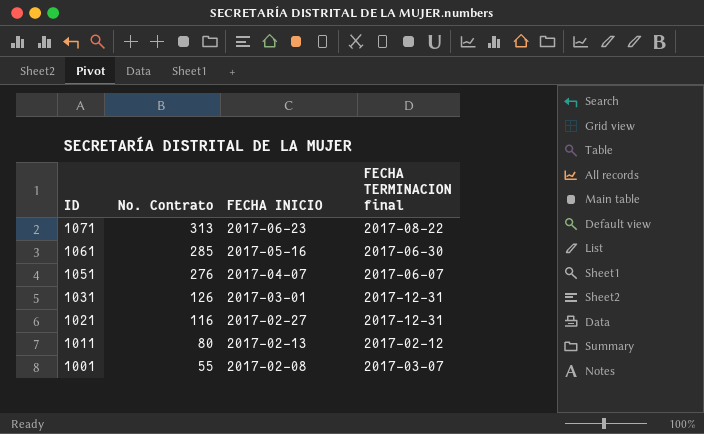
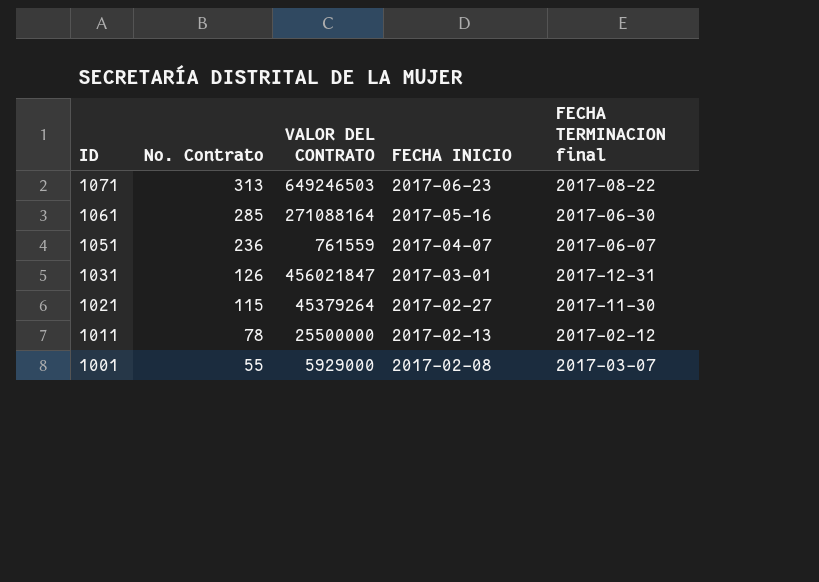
column VALOR DEL CONTRATO | position: none -> 3
1051 | No. Contrato: 276 -> 236
1021 | No. Contrato: 116 -> 115
1021 | FECHA TERMINACION final: 2017-12-31 -> 2017-11-30
1011 | No. Contrato: 80 -> 78

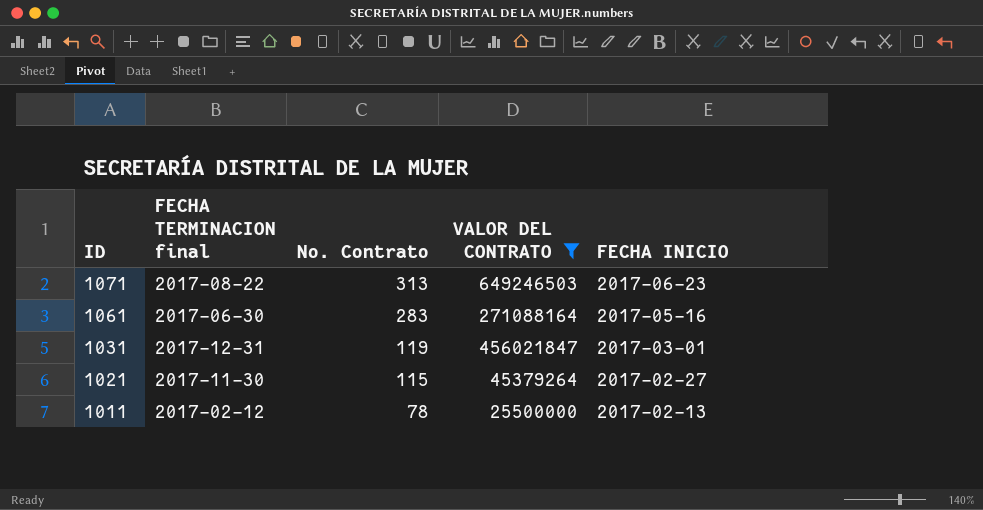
filter: none -> VALOR DEL CONTRATO >= 25500000
column FECHA TERMINACION final | position: 5 -> 2
1061 | No. Contrato: 285 -> 283
1031 | No. Contrato: 126 -> 119

